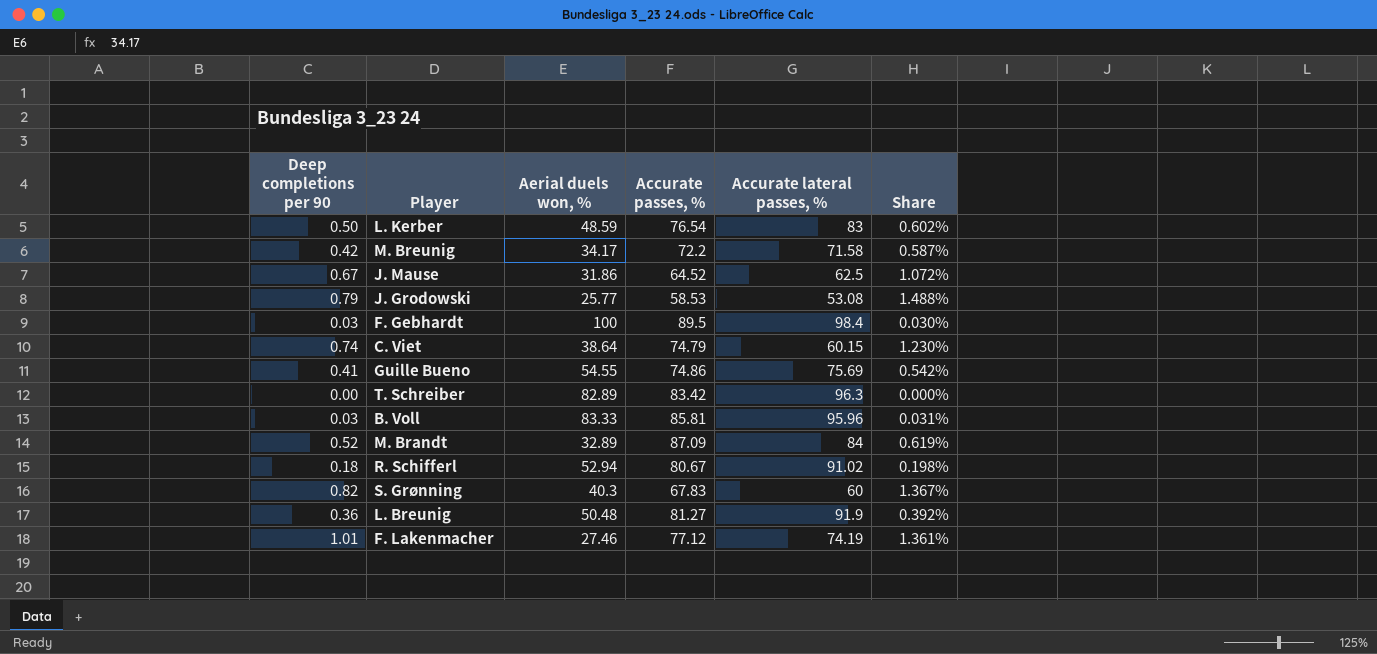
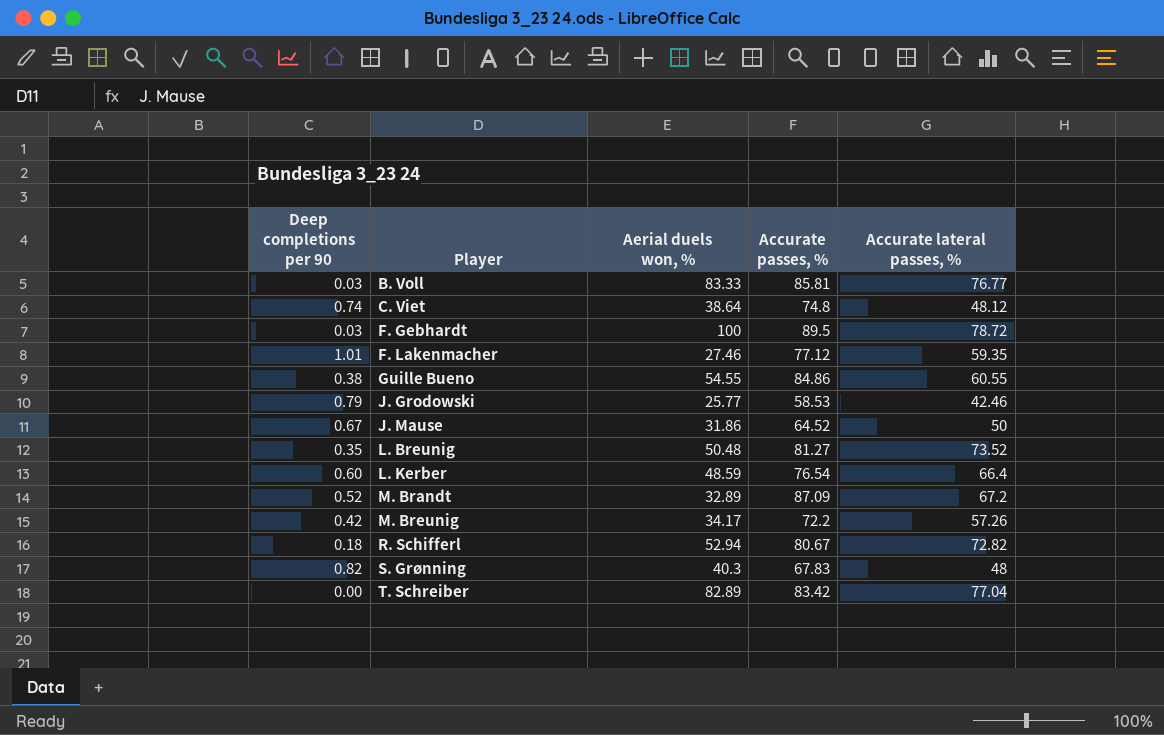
row order: none -> Player ascending
column Share | formula: [Deep completions per 90] / [Accurate lateral passes, %] -> none
B. Voll | Accurate lateral passes, %: 95.96 -> 76.77
C. Viet | Accurate passes, %: 74.79 -> 74.8
C. Viet | Accurate lateral passes, %: 60.15 -> 48.12
F. Gebhardt | Accurate lateral passes, %: 98.4 -> 78.72
F. Lakenmacher | Accurate lateral passes, %: 74.19 -> 59.35
Guille Bueno | Deep completions per 90: 0.41 -> 0.38
Guille Bueno | Accurate passes, %: 74.86 -> 84.86
Guille Bueno | Accurate lateral passes, %: 75.69 -> 60.55
J. Grodowski | Accurate lateral passes, %: 53.08 -> 42.46
J. Mause | Accurate lateral passes, %: 62.5 -> 50
L. Breunig | Deep completions per 90: 0.36 -> 0.35
L. Breunig | Accurate lateral passes, %: 91.9 -> 73.52
L. Kerber | Deep completions per 90: 0.50 -> 0.60
L. Kerber | Accurate lateral passes, %: 83 -> 66.4
M. Brandt | Accurate lateral passes, %: 84 -> 67.2
M. Breunig | Accurate lateral passes, %: 71.58 -> 57.26
R. Schifferl | Accurate lateral passes, %: 91.02 -> 72.82
S. Grønning | Accurate lateral passes, %: 60 -> 48
T. Schreiber | Accurate lateral passes, %: 96.3 -> 77.04

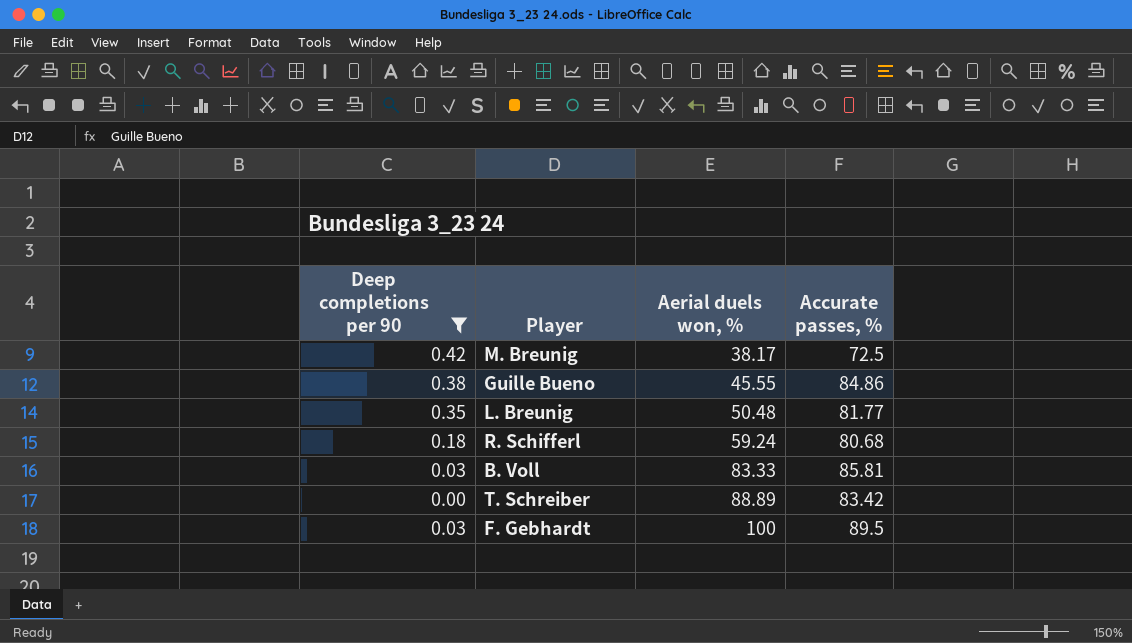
filter: none -> Deep completions per 90 <= 0.42
row order: Player ascending -> Aerial duels won, % ascending
column Accurate lateral passes, % | position: 5 -> none
M. Breunig | Aerial duels won, %: 34.17 -> 38.17
M. Breunig | Accurate passes, %: 72.2 -> 72.5
Guille Bueno | Aerial duels won, %: 54.55 -> 45.55
L. Breunig | Accurate passes, %: 81.27 -> 81.77
R. Schifferl | Aerial duels won, %: 52.94 -> 59.24
R. Schifferl | Accurate passes, %: 80.67 -> 80.68
T. Schreiber | Aerial duels won, %: 82.89 -> 88.89

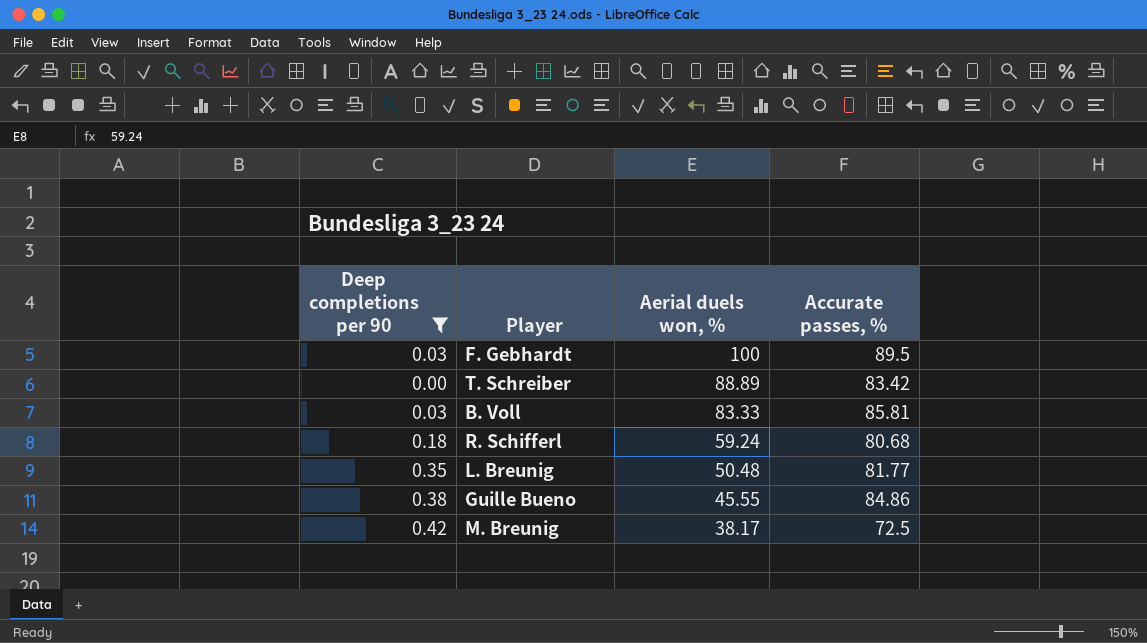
row order: Aerial duels won, % ascending -> Aerial duels won, % descending

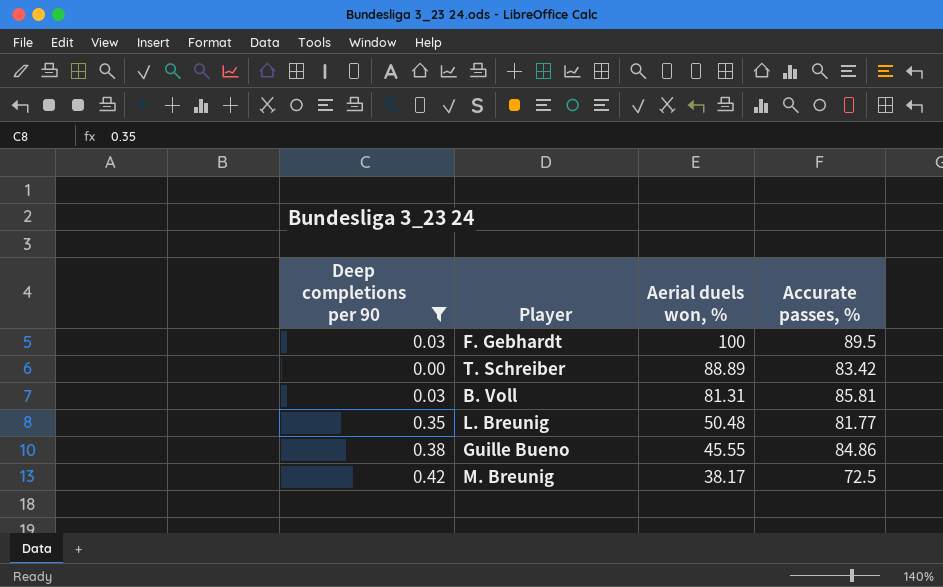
row R. Schifferl: 0.18 | 59.24 | 80.68 -> none
B. Voll | Aerial duels won, %: 83.33 -> 81.31

